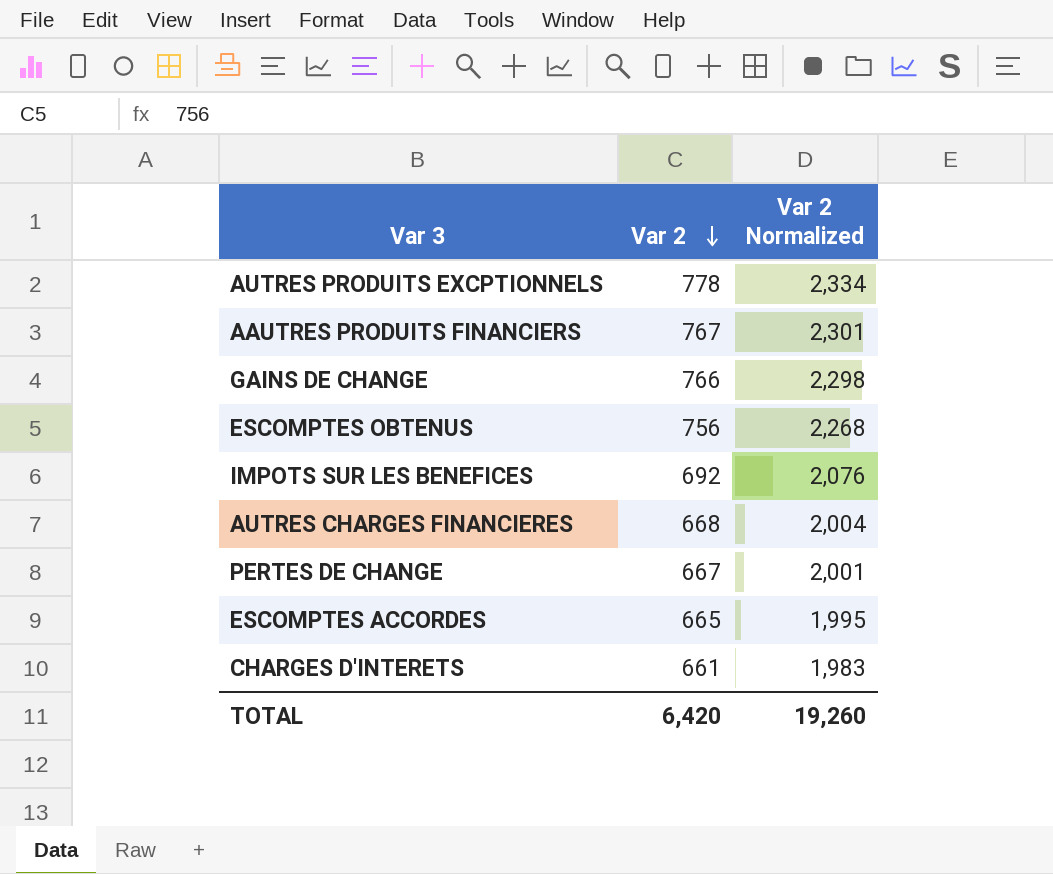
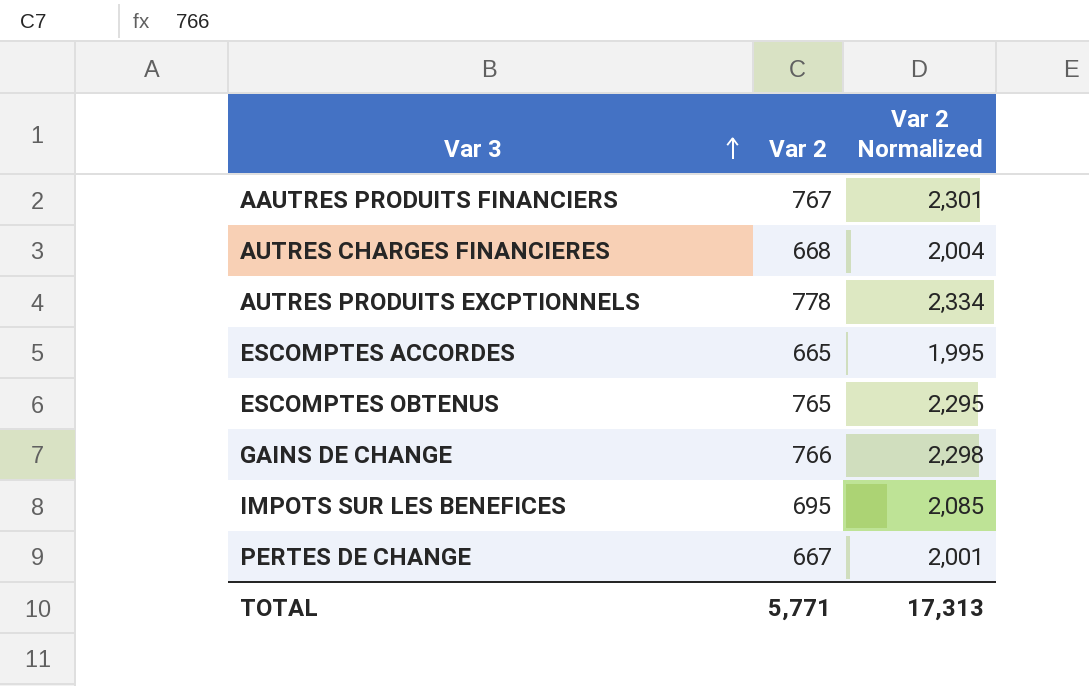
row order: Var 2 descending -> Var 3 ascending
row CHARGES D'INTERETS: 661 | 1,983 -> none
ESCOMPTES OBTENUS | Var 2: 756 -> 765
ESCOMPTES OBTENUS | Var 2 Normalized: 2,268 -> 2,295
IMPOTS SUR LES BENEFICES | Var 2: 692 -> 695
IMPOTS SUR LES BENEFICES | Var 2 Normalized: 2,076 -> 2,085
TOTAL | Var 2: 6,420 -> 5,771
TOTAL | Var 2 Normalized: 19,260 -> 17,313

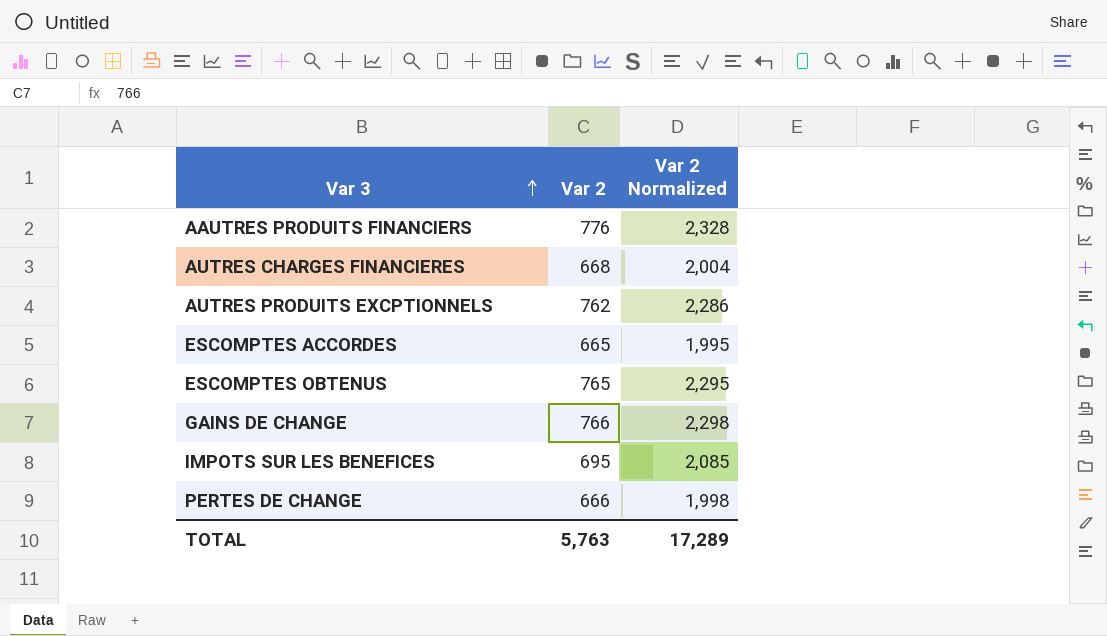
AAUTRES PRODUITS FINANCIERS | Var 2: 767 -> 776
AAUTRES PRODUITS FINANCIERS | Var 2 Normalized: 2,301 -> 2,328
AUTRES PRODUITS EXCPTIONNELS | Var 2: 778 -> 762
AUTRES PRODUITS EXCPTIONNELS | Var 2 Normalized: 2,334 -> 2,286
PERTES DE CHANGE | Var 2: 667 -> 666
PERTES DE CHANGE | Var 2 Normalized: 2,001 -> 1,998
TOTAL | Var 2: 5,771 -> 5,763
TOTAL | Var 2 Normalized: 17,313 -> 17,289

